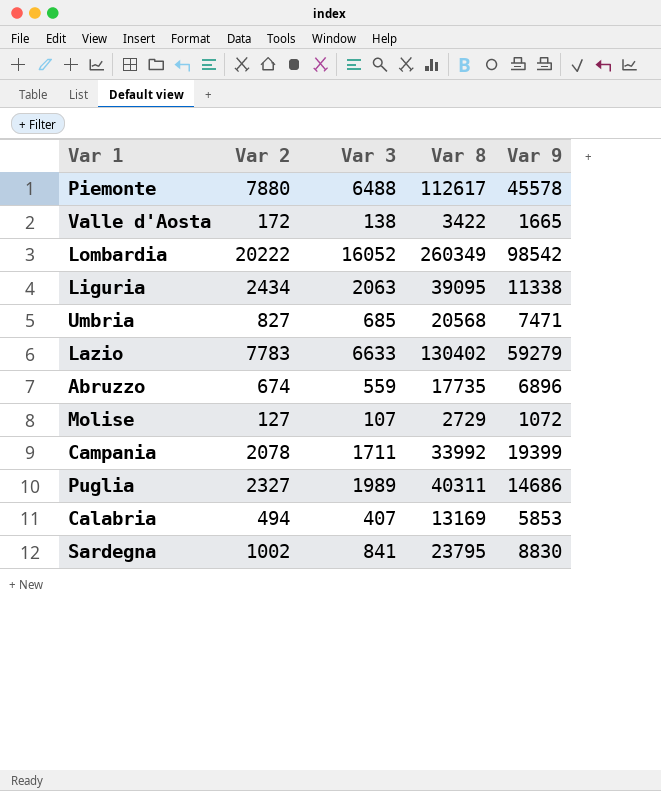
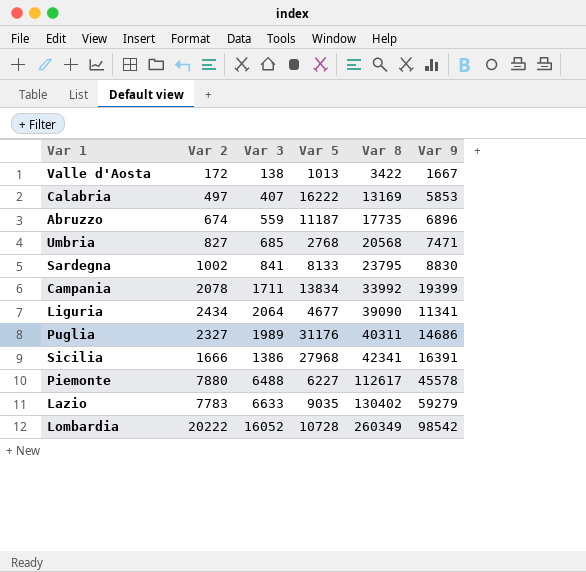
row order: none -> Var 8 ascending
column Var 5 | position: none -> 4
row Molise: 127 | 107 | 2729 | 1072 -> none
Valle d'Aosta | Var 9: 1665 -> 1667
Calabria | Var 2: 494 -> 497
Liguria | Var 3: 2063 -> 2064
Liguria | Var 8: 39095 -> 39090
Liguria | Var 9: 11338 -> 11341
row Sicilia: none -> 1666 | 1386 | 27968 | 42341 | 16391

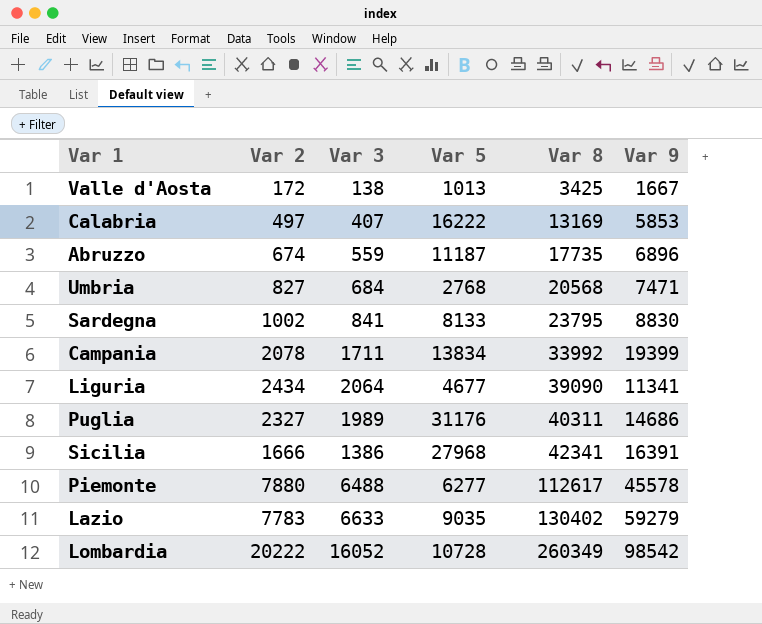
Valle d'Aosta | Var 8: 3422 -> 3425
Umbria | Var 3: 685 -> 684
Piemonte | Var 5: 6227 -> 6277

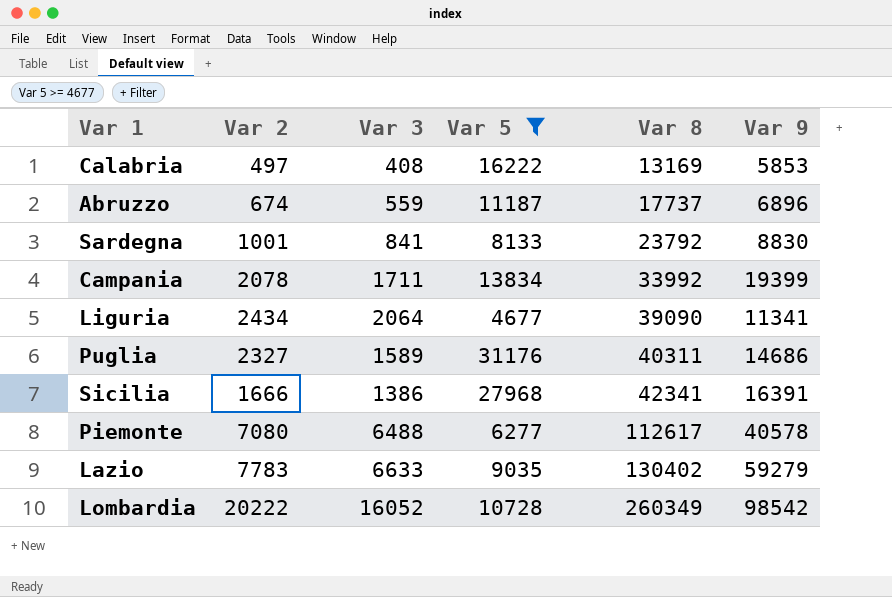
filter: none -> Var 5 >= 4677
Calabria | Var 3: 407 -> 408
Abruzzo | Var 8: 17735 -> 17737
Sardegna | Var 2: 1002 -> 1001
Sardegna | Var 8: 23795 -> 23792
Puglia | Var 3: 1989 -> 1589
Piemonte | Var 2: 7880 -> 7080
Piemonte | Var 9: 45578 -> 40578

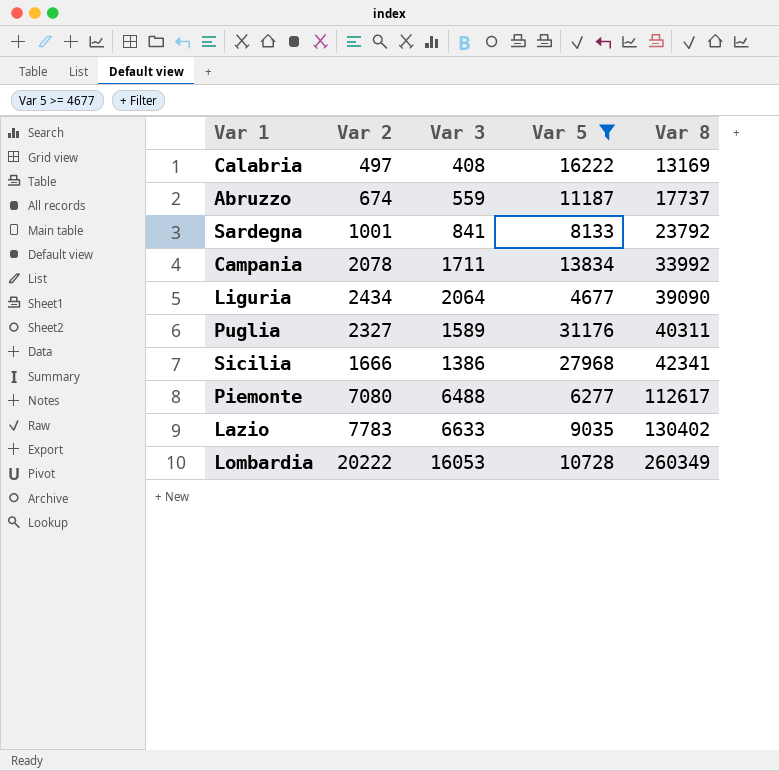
column Var 9 | position: 6 -> none
Lombardia | Var 3: 16052 -> 16053

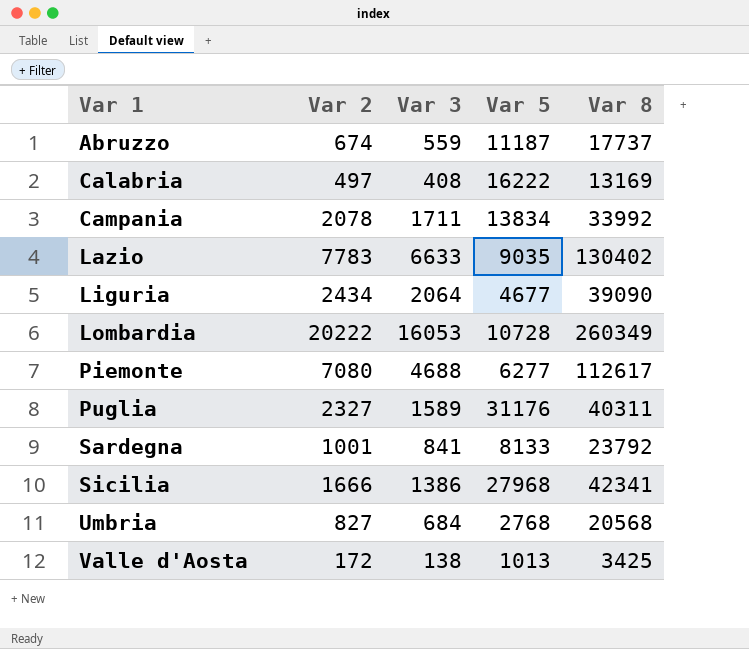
filter: Var 5 >= 4677 -> none
row order: Var 8 ascending -> Var 1 ascending
Piemonte | Var 3: 6488 -> 4688

